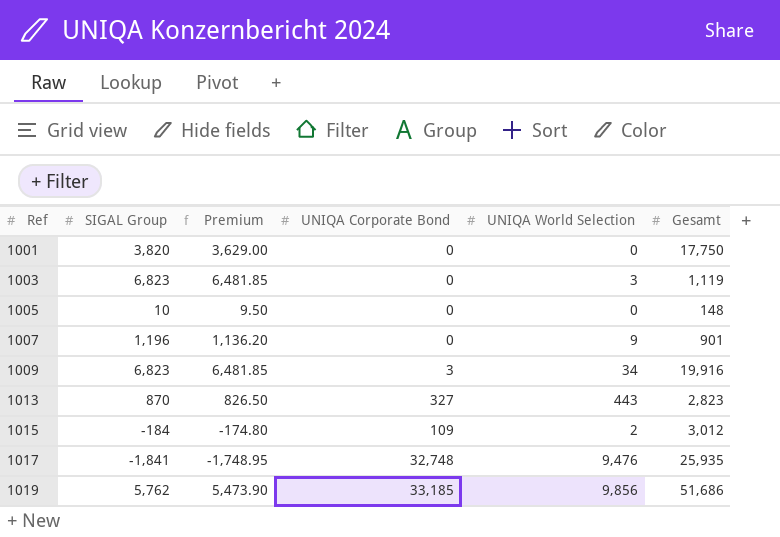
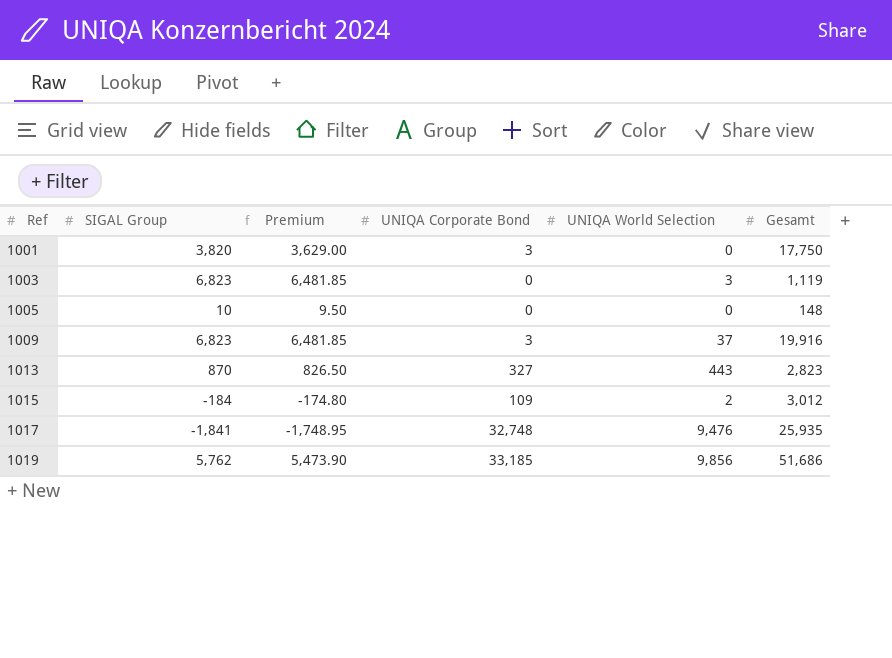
row 1007: 1,196 | 1,136.20 | 0 | 9 | 901 -> none
1001 | UNIQA Corporate Bond: 0 -> 3
1009 | UNIQA World Selection: 34 -> 37

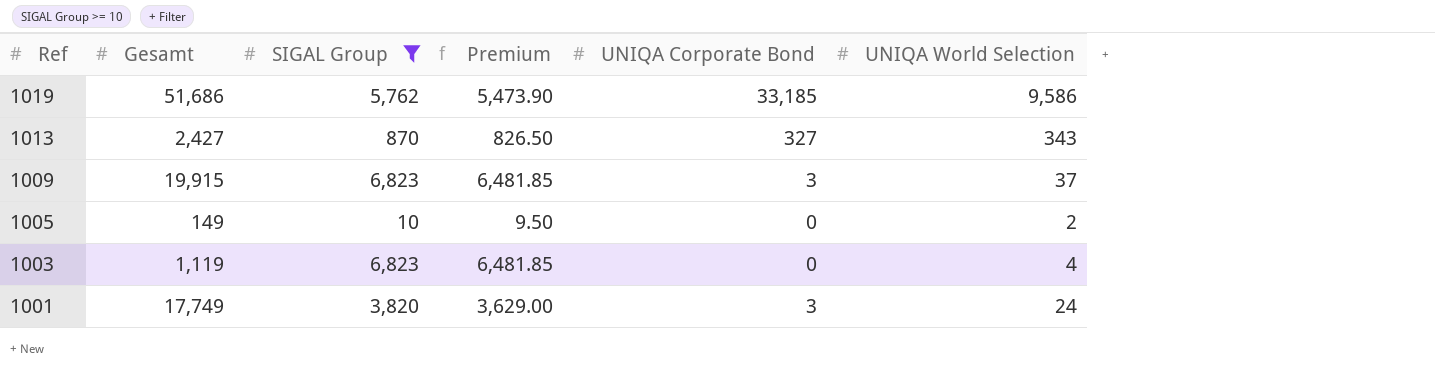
filter: none -> SIGAL Group >= 10
row order: Ref ascending -> Ref descending
column Gesamt | position: 6 -> 2
1019 | UNIQA World Selection: 9,856 -> 9,586
1013 | Gesamt: 2,823 -> 2,427
1013 | UNIQA World Selection: 443 -> 343
1009 | Gesamt: 19,916 -> 19,915
1005 | Gesamt: 148 -> 149
1005 | UNIQA World Selection: 0 -> 2
1003 | UNIQA World Selection: 3 -> 4
1001 | Gesamt: 17,750 -> 17,749
1001 | UNIQA World Selection: 0 -> 24

